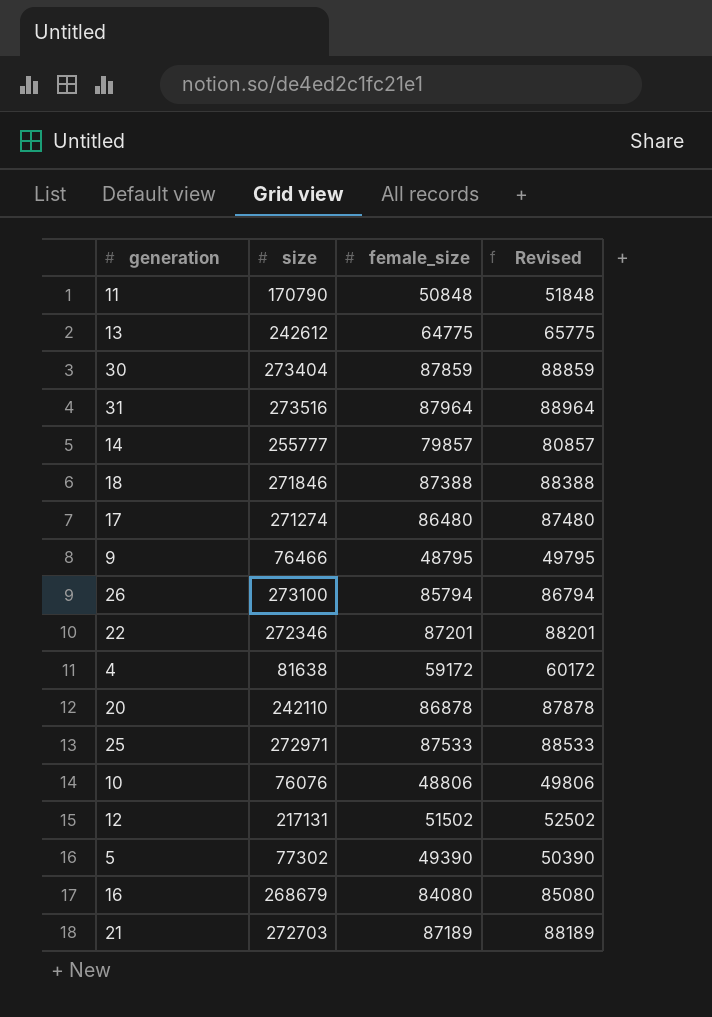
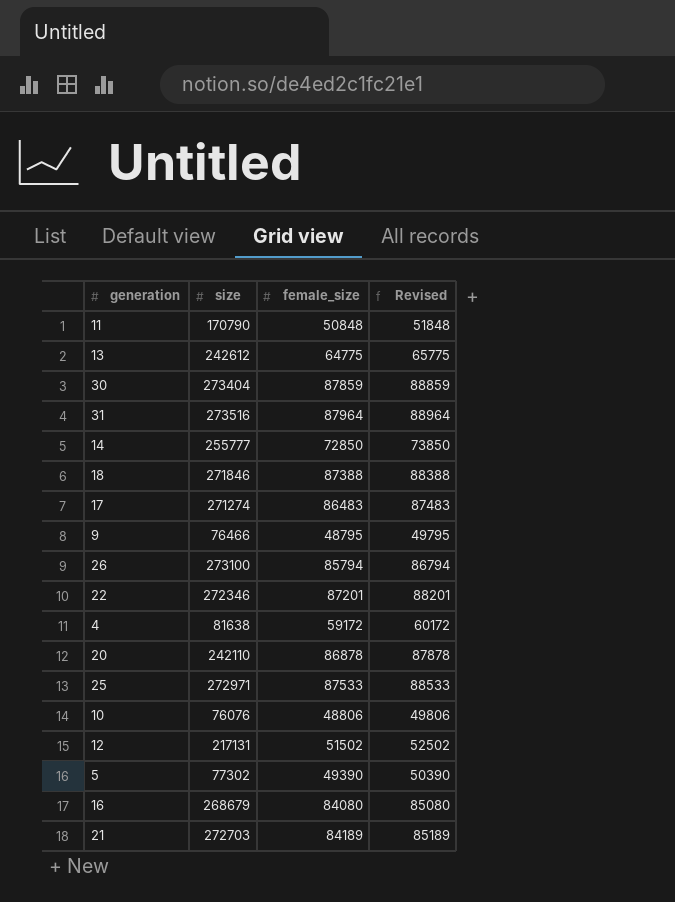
14 | female_size: 79857 -> 72850
14 | Revised: 80857 -> 73850
17 | female_size: 86480 -> 86483
17 | Revised: 87480 -> 87483
21 | female_size: 87189 -> 84189
21 | Revised: 88189 -> 85189

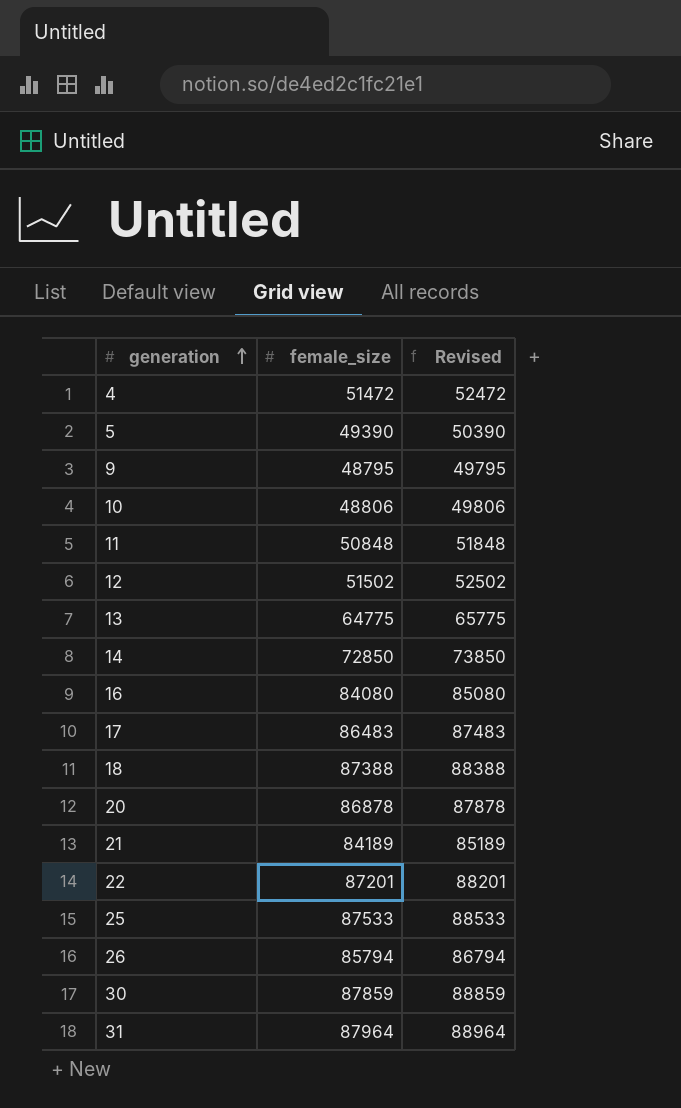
row order: none -> generation ascending
column size | position: 2 -> none
4 | female_size: 59172 -> 51472
4 | Revised: 60172 -> 52472

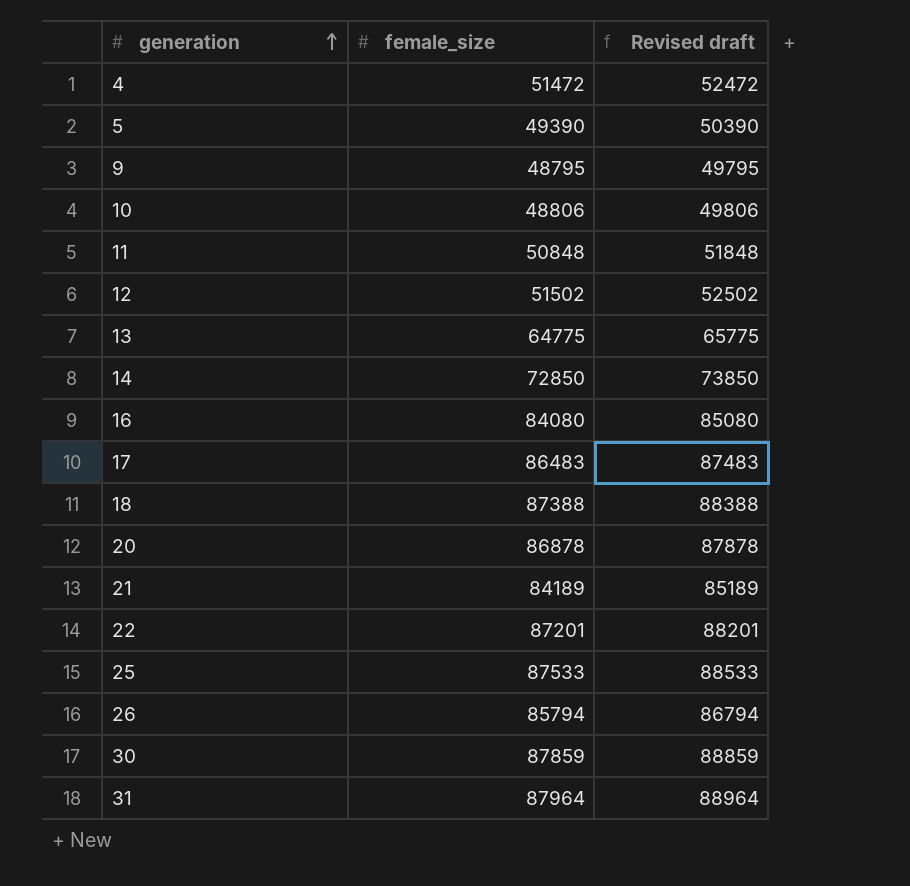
column name: Revised -> Revised draft

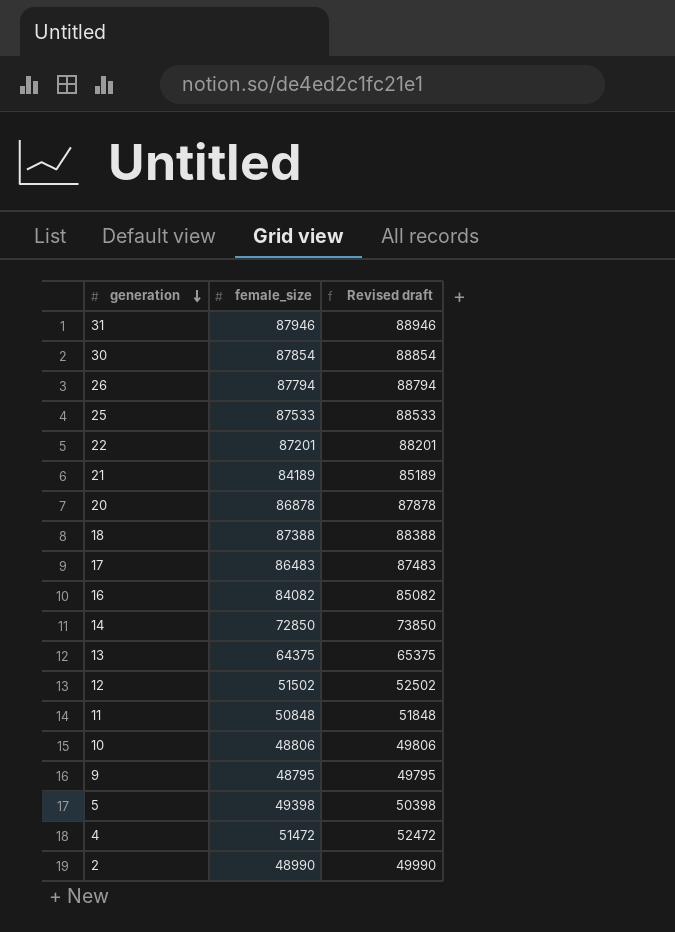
row order: generation ascending -> generation descending
31 | female_size: 87964 -> 87946
31 | Revised draft: 88964 -> 88946
30 | female_size: 87859 -> 87854
30 | Revised draft: 88859 -> 88854
26 | female_size: 85794 -> 87794
26 | Revised draft: 86794 -> 88794
16 | female_size: 84080 -> 84082
16 | Revised draft: 85080 -> 85082
13 | female_size: 64775 -> 64375
13 | Revised draft: 65775 -> 65375
5 | female_size: 49390 -> 49398
5 | Revised draft: 50390 -> 50398
row 2: none -> 48990 | 49990

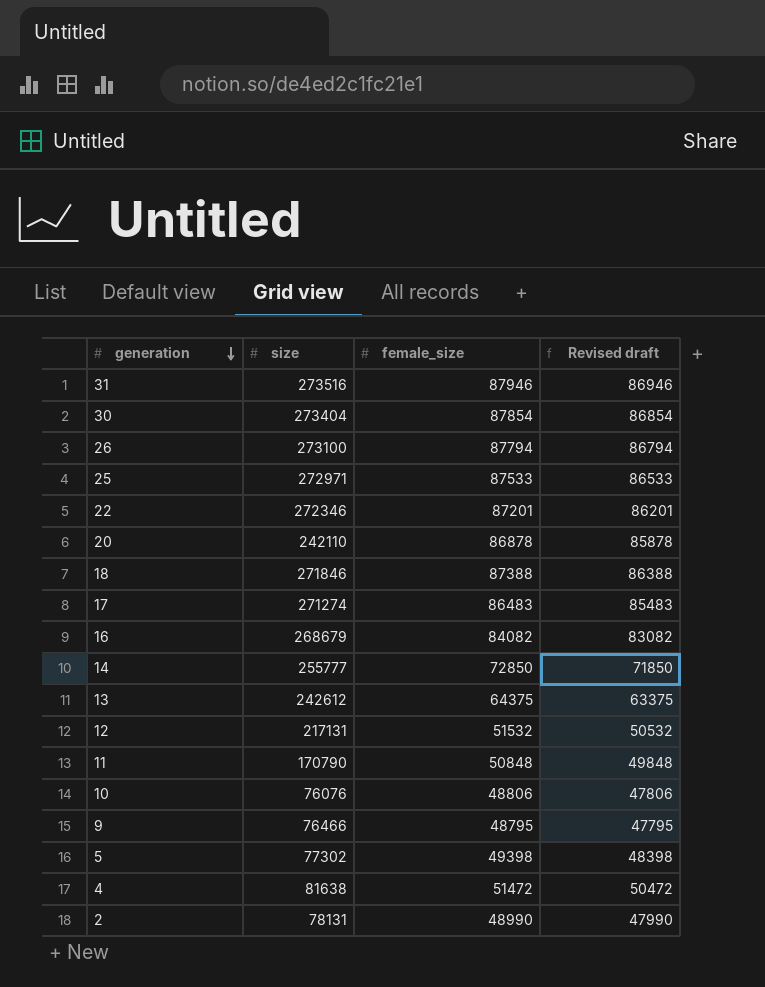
column size | position: none -> 2
column Revised draft | formula: [female_size] + 1000 -> [female_size] - 1000
row 21: 84189 | 85189 -> none
12 | female_size: 51502 -> 51532

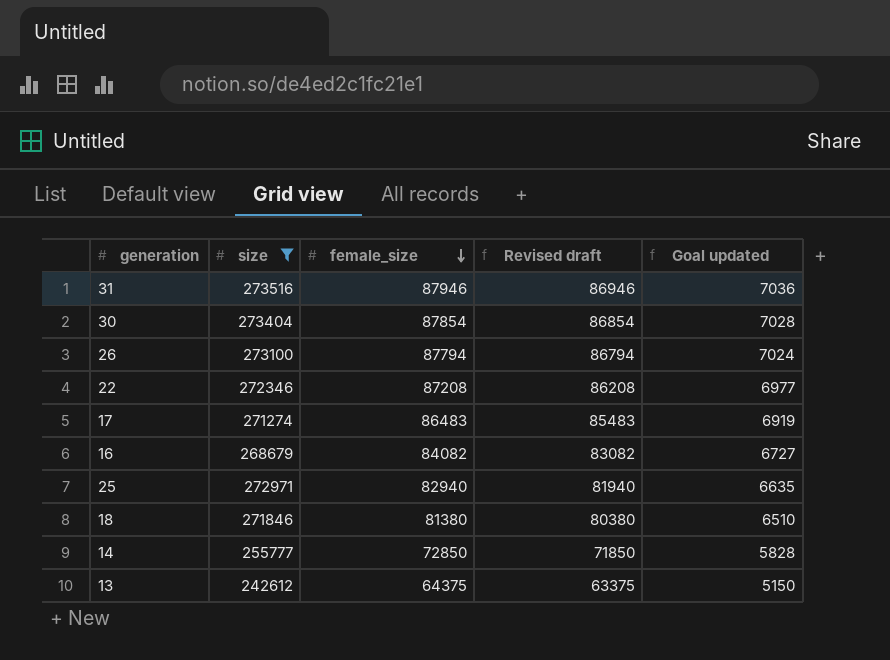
filter: none -> size >= 242612
row order: generation descending -> female_size descending
column Goal updated | formula: none -> [female_size] * 0.08
22 | female_size: 87201 -> 87208
22 | Revised draft: 86201 -> 86208
25 | female_size: 87533 -> 82940
25 | Revised draft: 86533 -> 81940
18 | female_size: 87388 -> 81380
18 | Revised draft: 86388 -> 80380

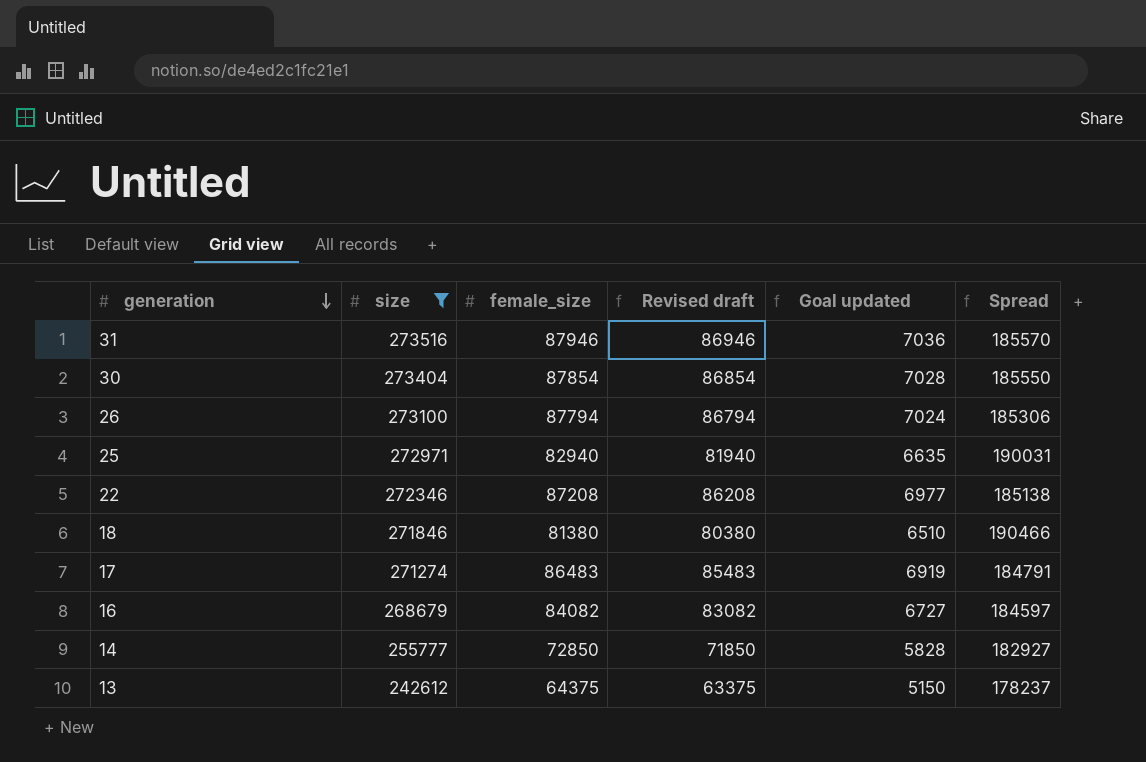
row order: female_size descending -> generation descending
column Spread | formula: none -> [size] - [female_size]

